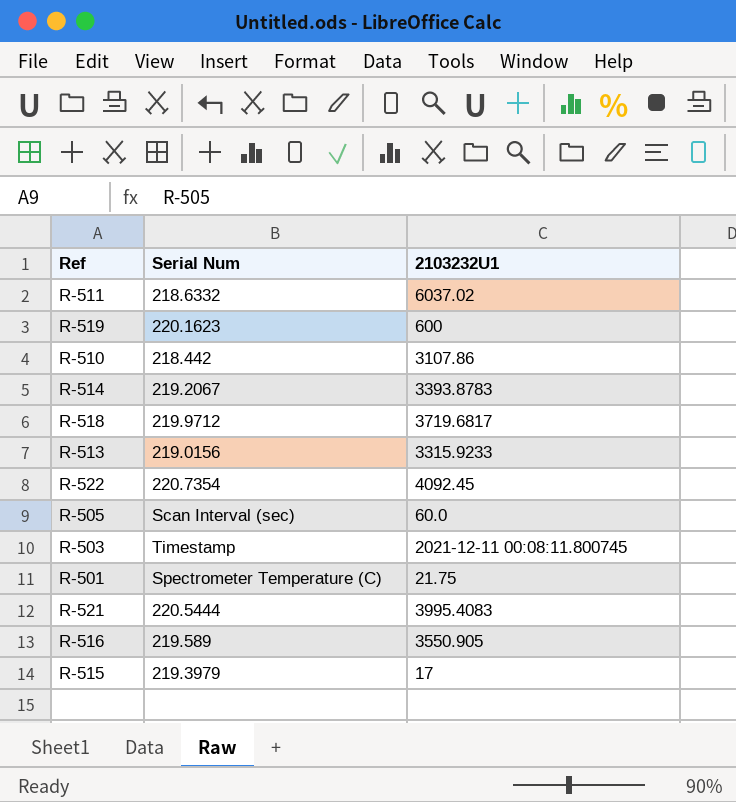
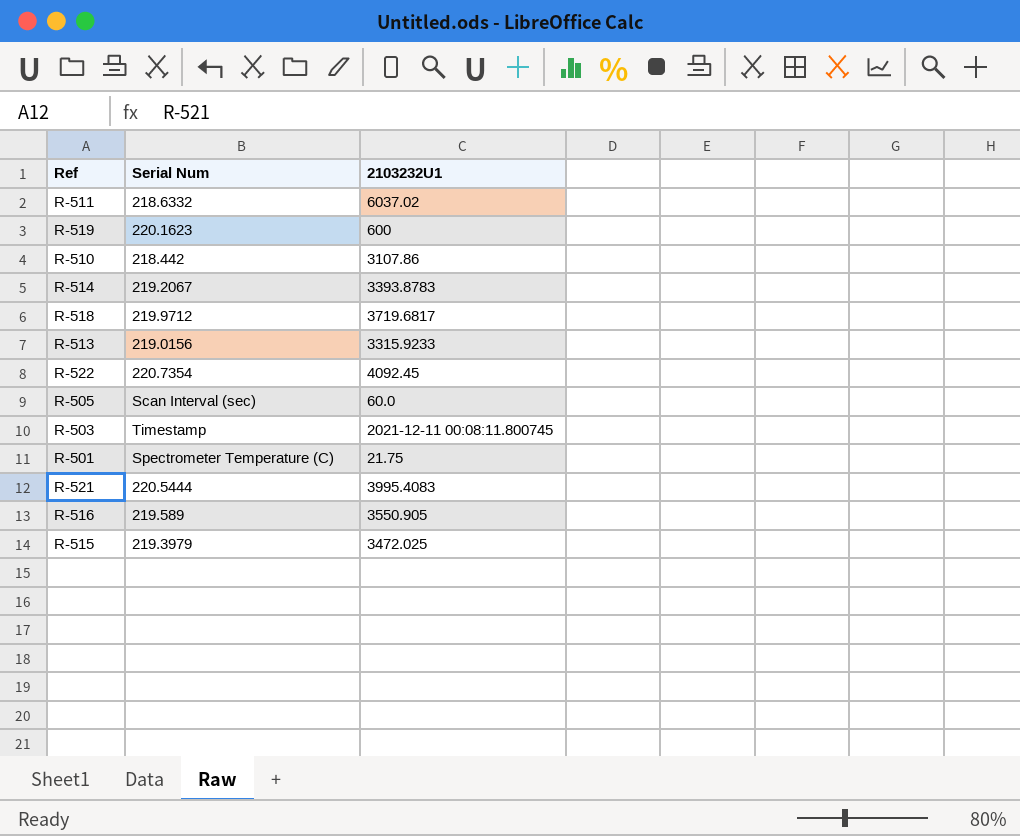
R-515 | 2103232U1: 17 -> 3472.025

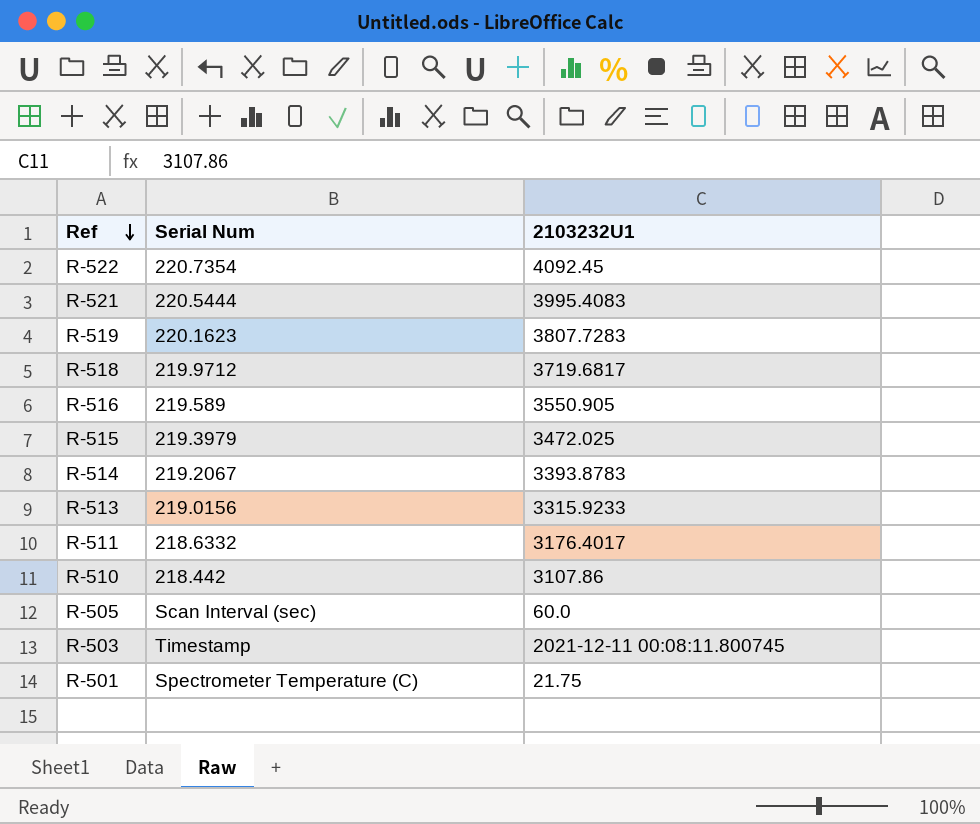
row order: none -> Ref descending
R-519 | 2103232U1: 600 -> 3807.7283
R-511 | 2103232U1: 6037.02 -> 3176.4017

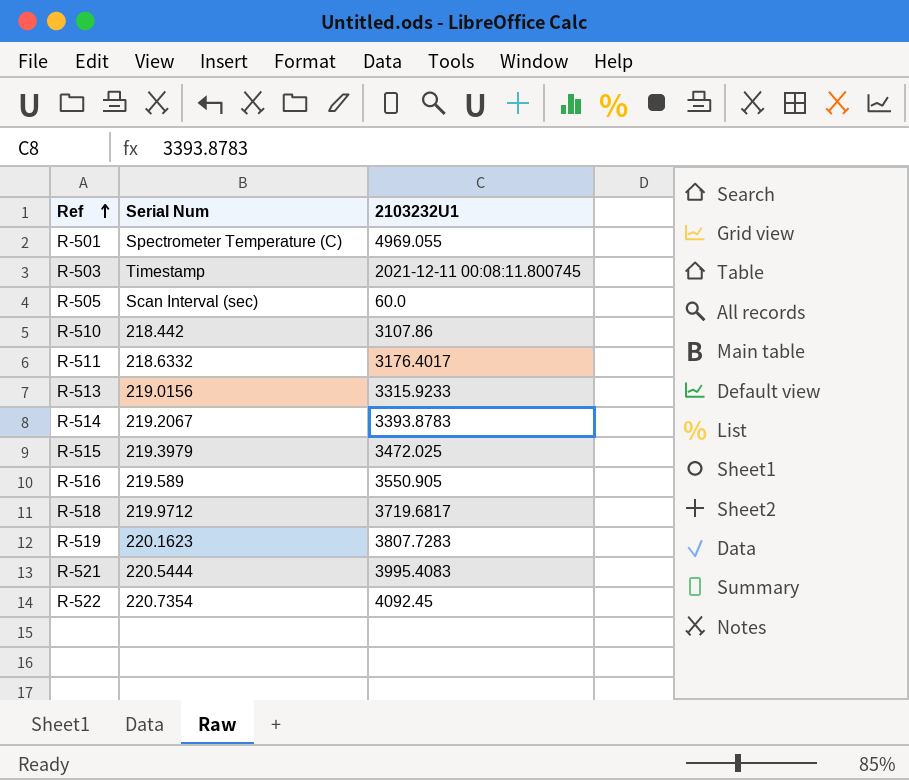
row order: Ref descending -> Ref ascending
R-501 | 2103232U1: 21.75 -> 4969.055

